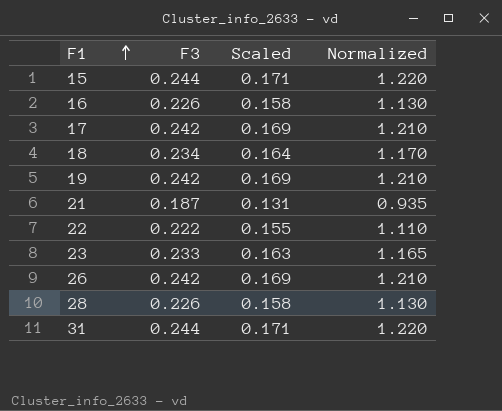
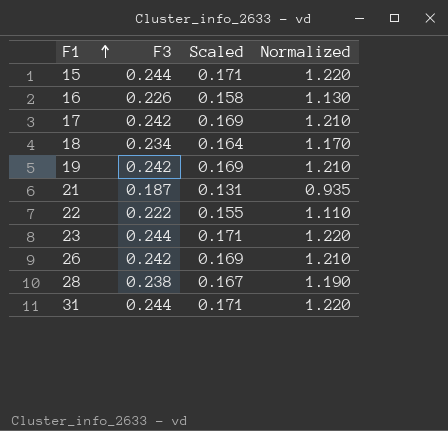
23 | F3: 0.233 -> 0.244
23 | Scaled: 0.163 -> 0.171
23 | Normalized: 1.165 -> 1.220
28 | F3: 0.226 -> 0.238
28 | Scaled: 0.158 -> 0.167
28 | Normalized: 1.130 -> 1.190

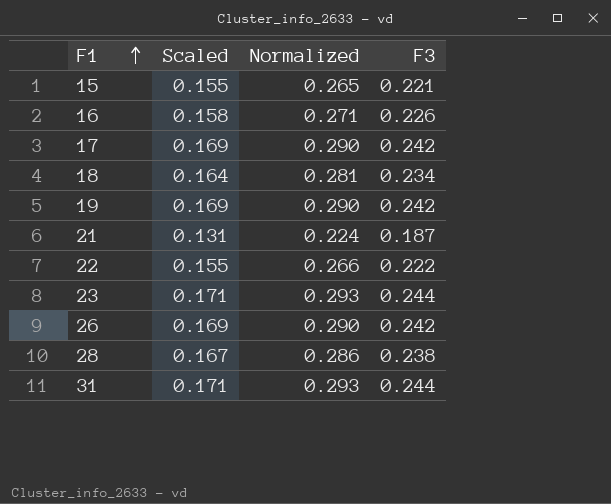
column Normalized | formula: [F3] * 5 -> [F3] * 1.2
column F3 | position: 2 -> 4
15 | Scaled: 0.171 -> 0.155
15 | F3: 0.244 -> 0.221

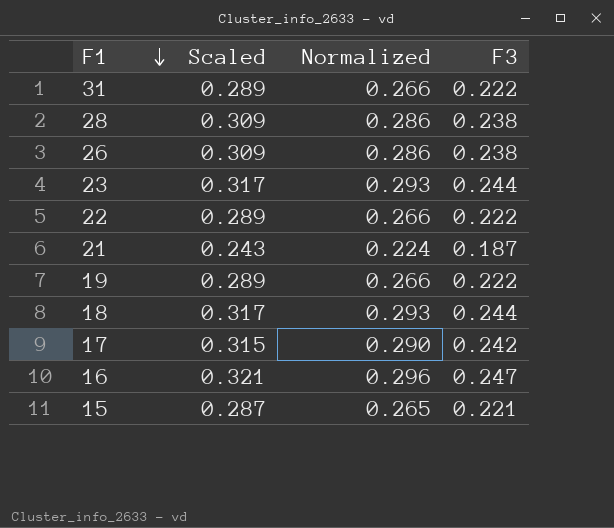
row order: F1 ascending -> F1 descending
column Scaled | formula: [F3] * 0.7 -> [F3] * 1.3
31 | Normalized: 0.293 -> 0.266
31 | F3: 0.244 -> 0.222
26 | Normalized: 0.290 -> 0.286
26 | F3: 0.242 -> 0.238
19 | Normalized: 0.290 -> 0.266
19 | F3: 0.242 -> 0.222
18 | Normalized: 0.281 -> 0.293
18 | F3: 0.234 -> 0.244
16 | Normalized: 0.271 -> 0.296
16 | F3: 0.226 -> 0.247

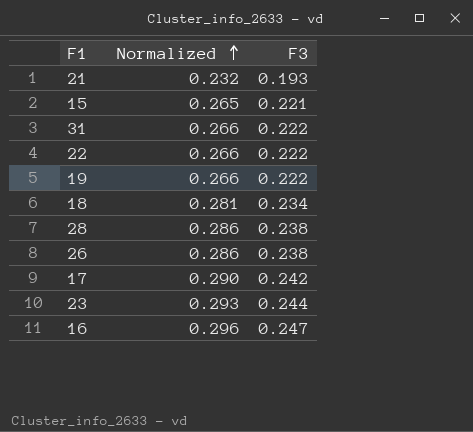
row order: F1 descending -> Normalized ascending
column Scaled | formula: [F3] * 1.3 -> none
21 | Normalized: 0.224 -> 0.232
21 | F3: 0.187 -> 0.193
18 | Normalized: 0.293 -> 0.281
18 | F3: 0.244 -> 0.234

